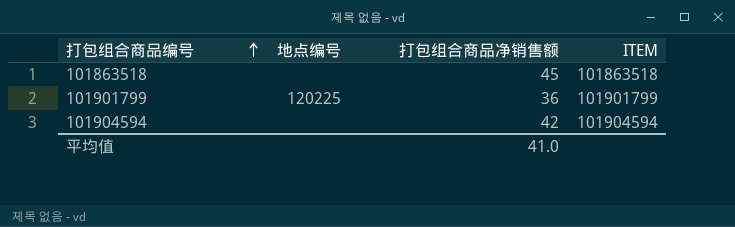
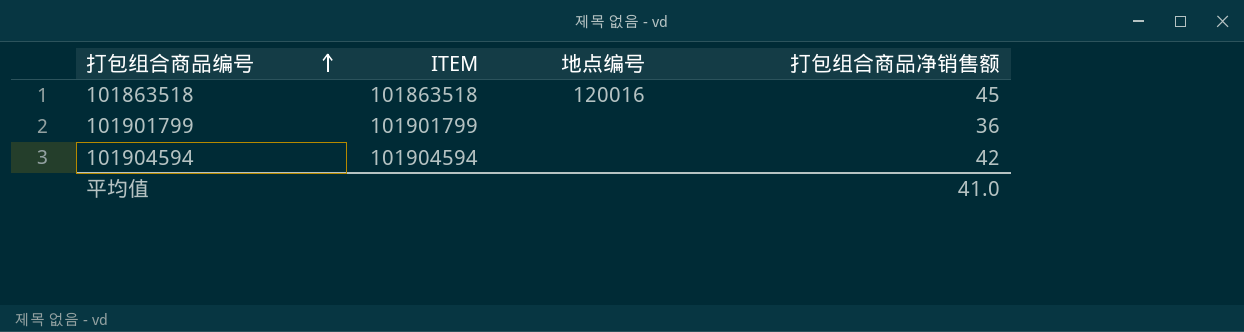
column ITEM | position: 4 -> 2
101863518 | 地点编号: none -> 120016
101901799 | 地点编号: 120225 -> none

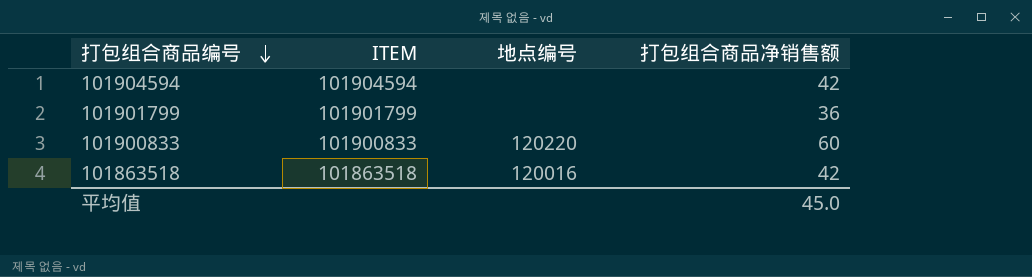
row order: 打包组合商品编号 ascending -> 打包组合商品编号 descending
row 101900833: none -> 101900833 | 120220 | 60
101863518 | 打包组合商品净销售额: 45 -> 42
平均值 | 打包组合商品净销售额: 41.0 -> 45.0

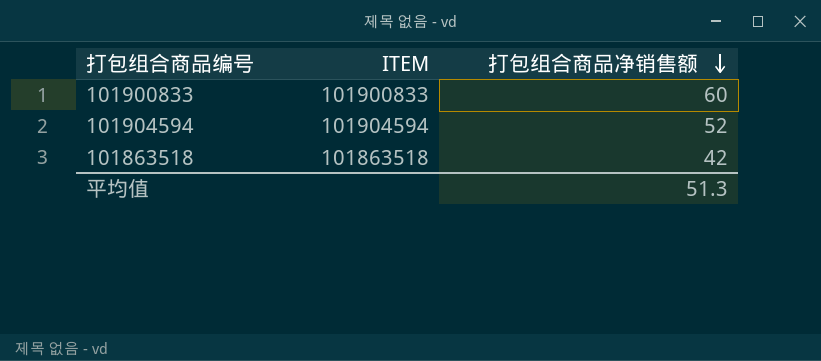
row order: 打包组合商品编号 descending -> 打包组合商品净销售额 descending
column 地点编号 | position: 3 -> none
row 101901799: 101901799 | none | 36 -> none
101904594 | 打包组合商品净销售额: 42 -> 52
平均值 | 打包组合商品净销售额: 45.0 -> 51.3

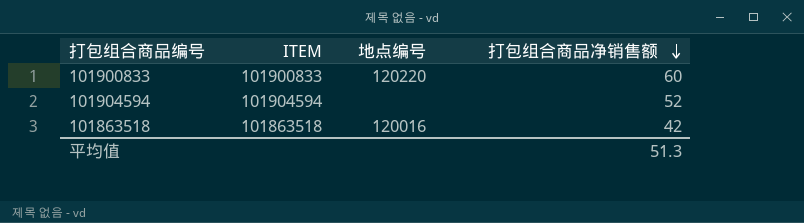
column 地点编号 | position: none -> 3

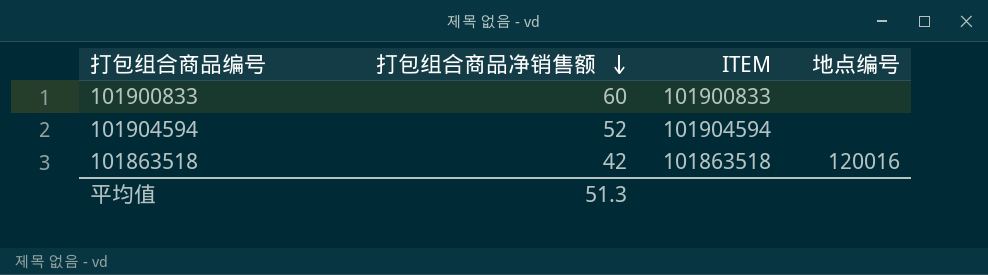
column 打包组合商品净销售额 | position: 4 -> 2
101900833 | 地点编号: 120220 -> none

